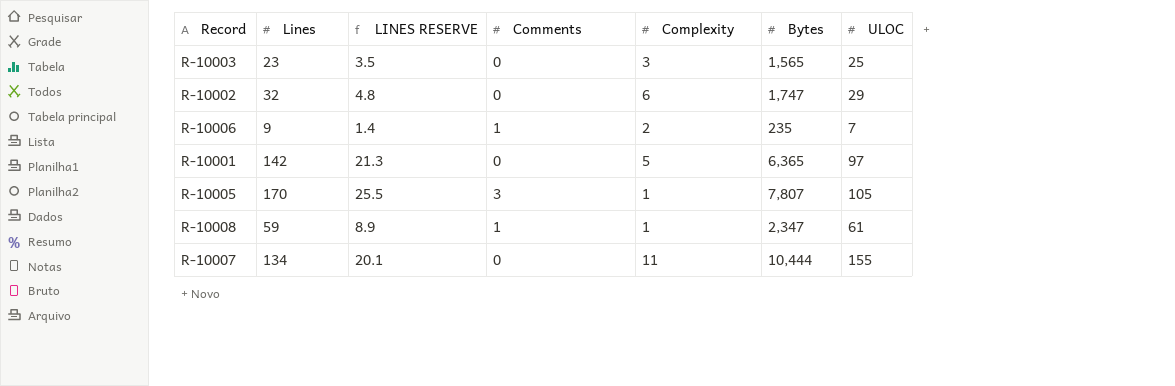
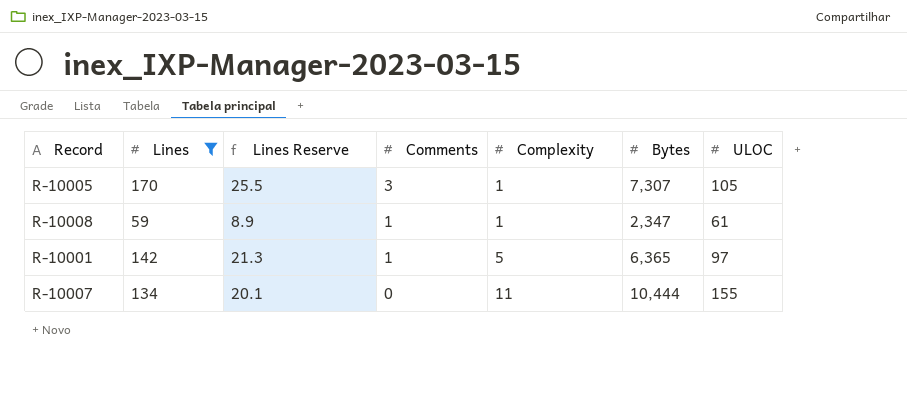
filter: none -> Lines >= 59
row order: none -> Comments descending
column name: LINES RESERVE -> Lines Reserve
R-10005 | Bytes: 7,807 -> 7,307
R-10001 | Comments: 0 -> 1

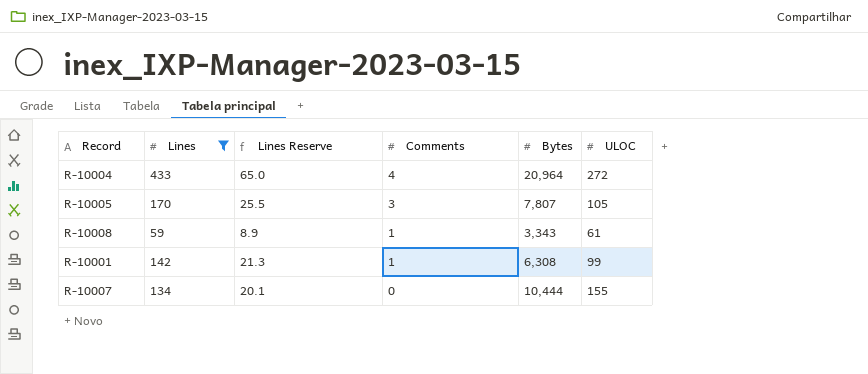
column Complexity | position: 5 -> none
row R-10004: none -> 433 | 65.0 | 4 | 20,964 | 272
R-10005 | Bytes: 7,307 -> 7,807
R-10008 | Bytes: 2,347 -> 3,343
R-10001 | Bytes: 6,365 -> 6,308
R-10001 | ULOC: 97 -> 99

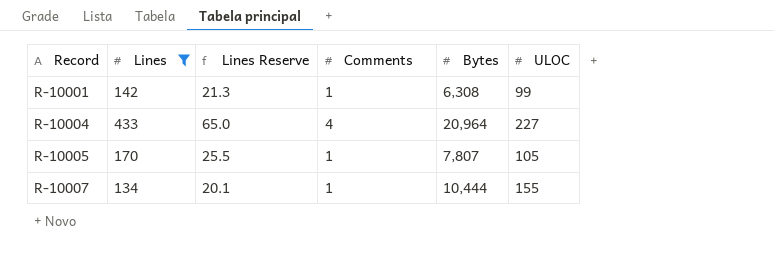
row order: Comments descending -> Record ascending
row R-10008: 59 | 8.9 | 1 | 3,343 | 61 -> none
R-10004 | ULOC: 272 -> 227
R-10005 | Comments: 3 -> 1
R-10007 | Comments: 0 -> 1

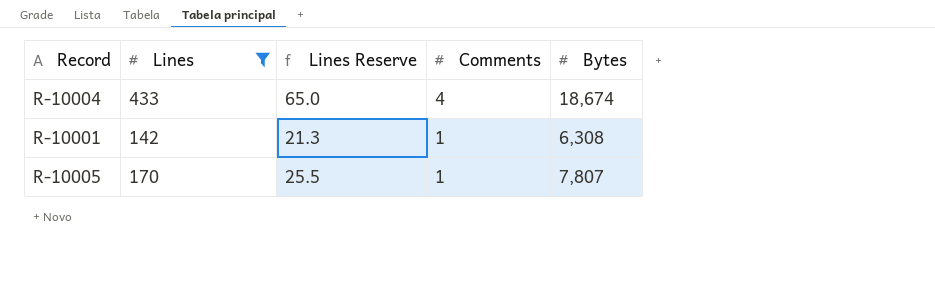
row order: Record ascending -> Comments descending
column ULOC | position: 6 -> none
row R-10007: 134 | 20.1 | 1 | 10,444 | 155 -> none
R-10004 | Bytes: 20,964 -> 18,674

